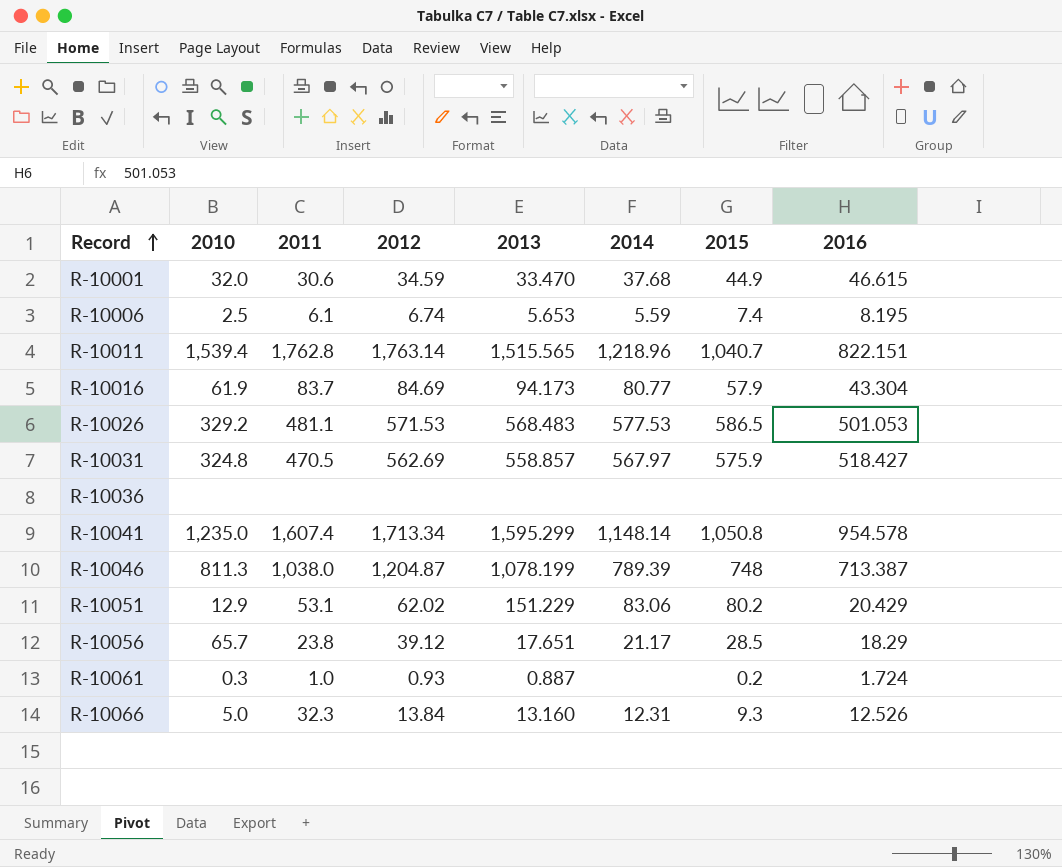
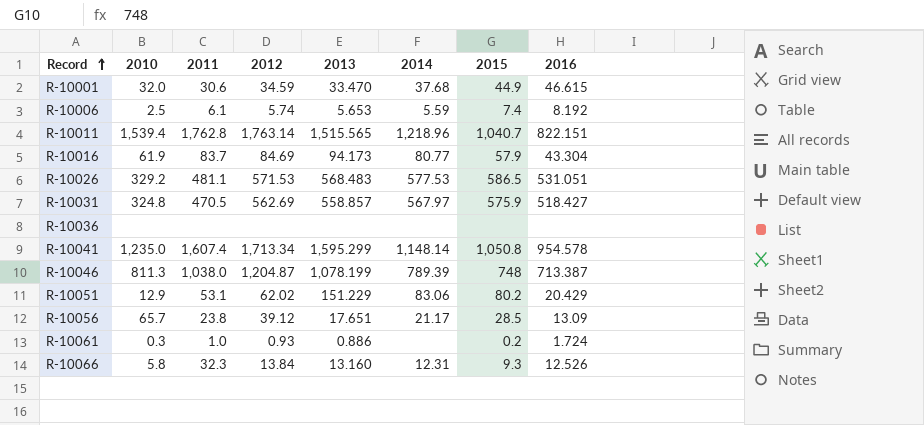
R-10006 | 2012: 6.74 -> 5.74
R-10006 | 2016: 8.195 -> 8.192
R-10026 | 2016: 501.053 -> 531.051
R-10056 | 2016: 18.29 -> 13.09
R-10061 | 2013: 0.887 -> 0.886
R-10066 | 2010: 5.0 -> 5.8

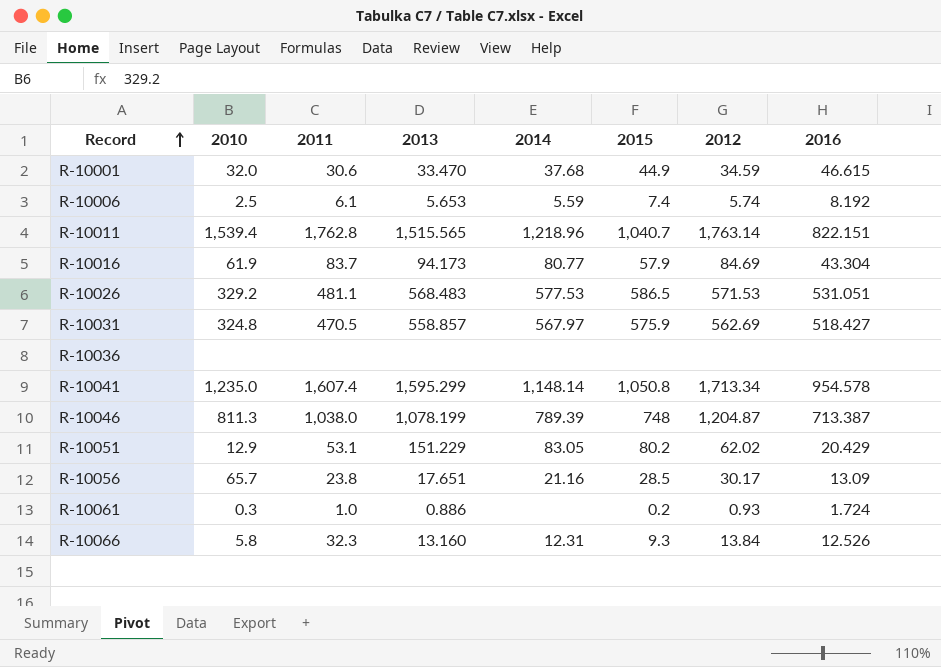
column 2012 | position: 4 -> 7
R-10051 | 2014: 83.06 -> 83.05
R-10056 | 2014: 21.17 -> 21.16
R-10056 | 2012: 39.12 -> 30.17

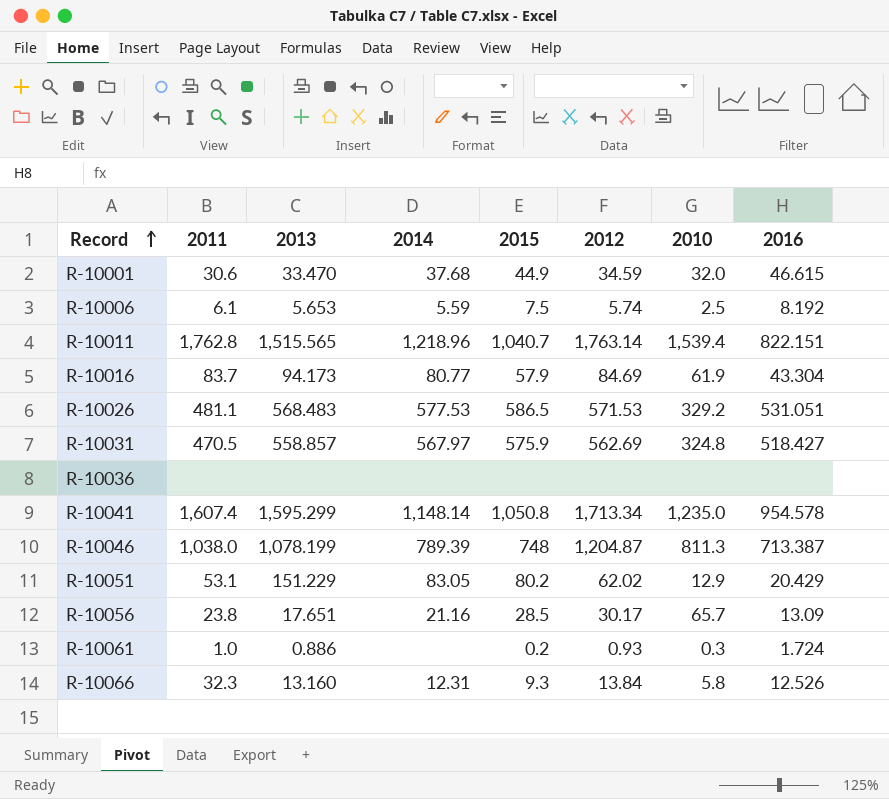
column 2010 | position: 2 -> 7
R-10006 | 2015: 7.4 -> 7.5

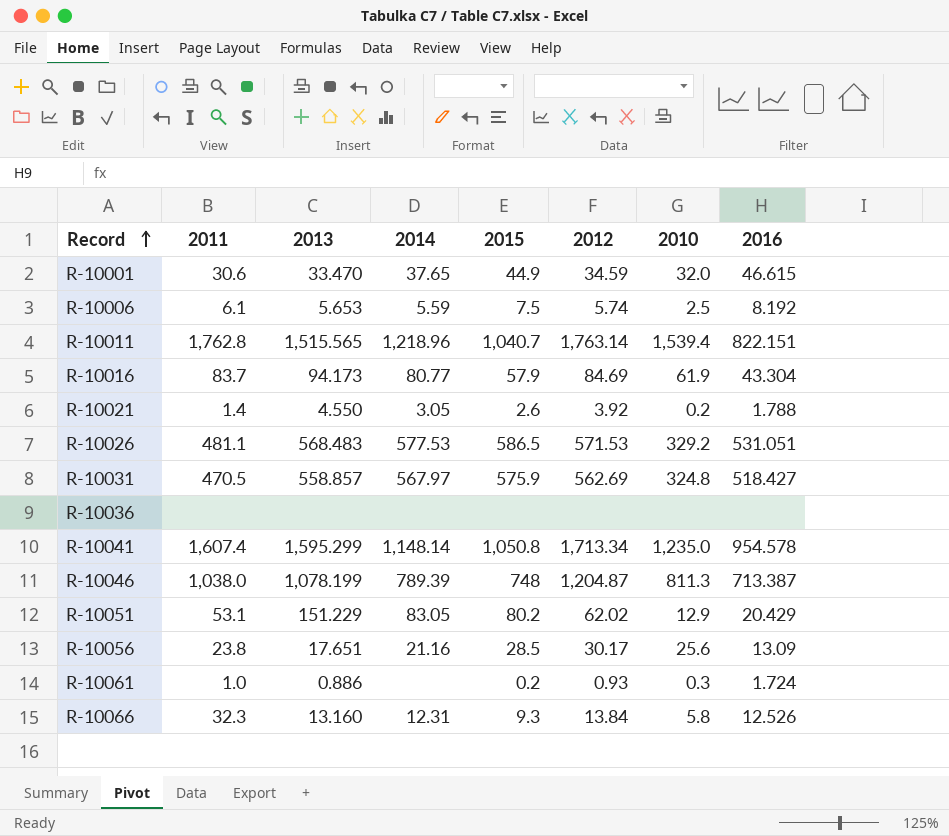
R-10001 | 2014: 37.68 -> 37.65
row R-10021: none -> 1.4 | 4.550 | 3.05 | 2.6 | 3.92 | 0.2 | 1.788
R-10056 | 2010: 65.7 -> 25.6

